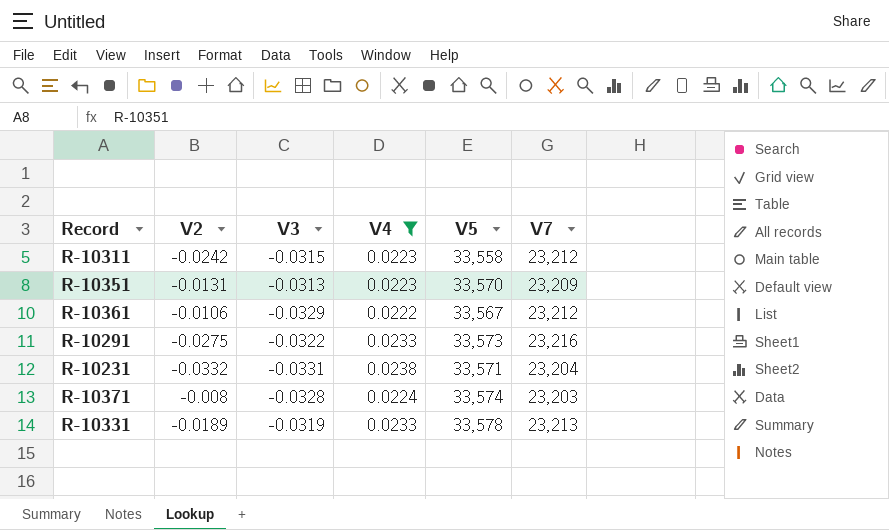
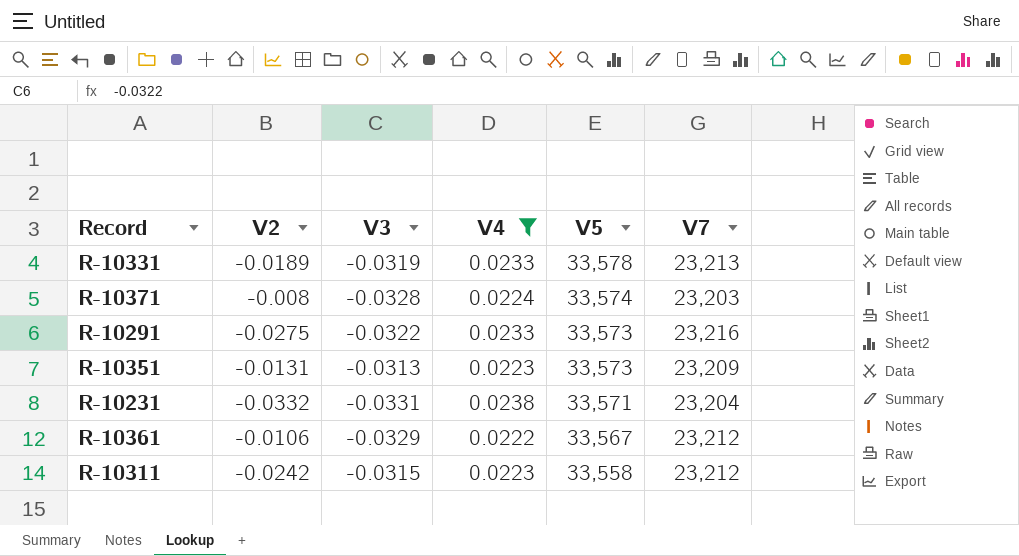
row order: none -> V5 descending
R-10351 | V5: 33,570 -> 33,573

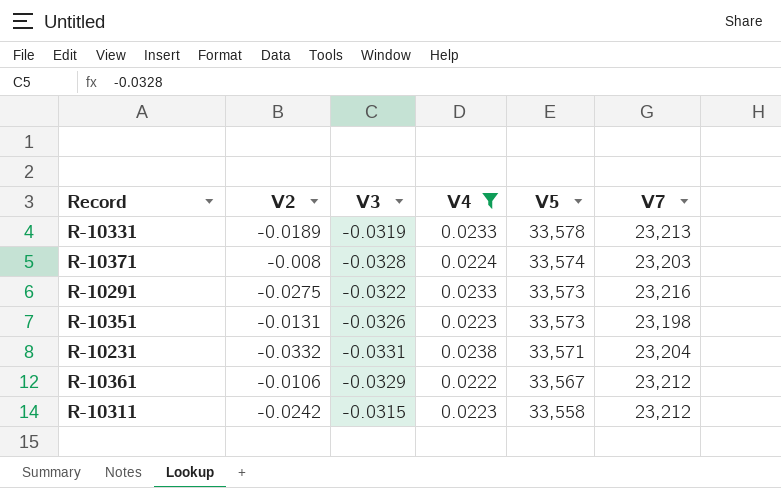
R-10351 | V3: -0.0313 -> -0.0326
R-10351 | V7: 23,209 -> 23,198

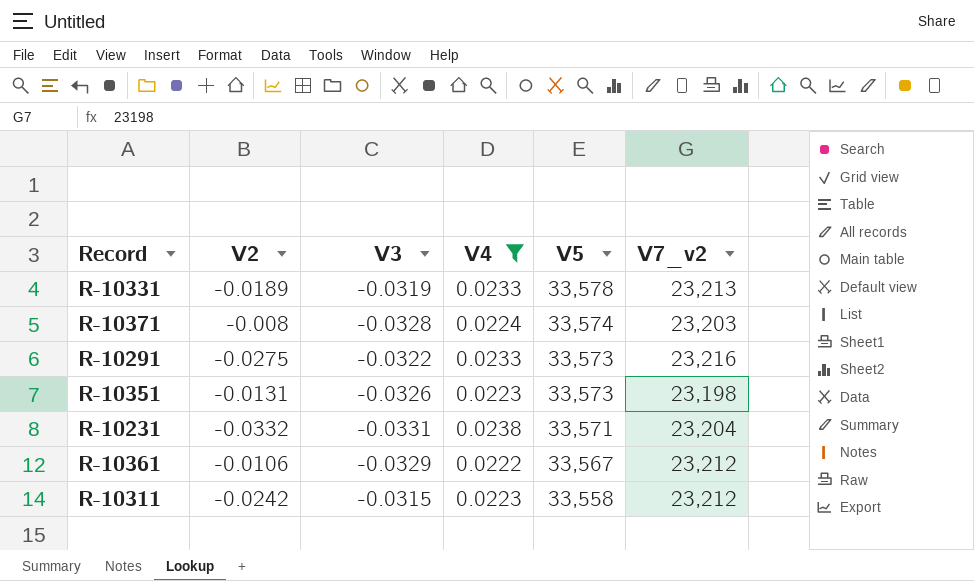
column name: V7 -> V7_v2

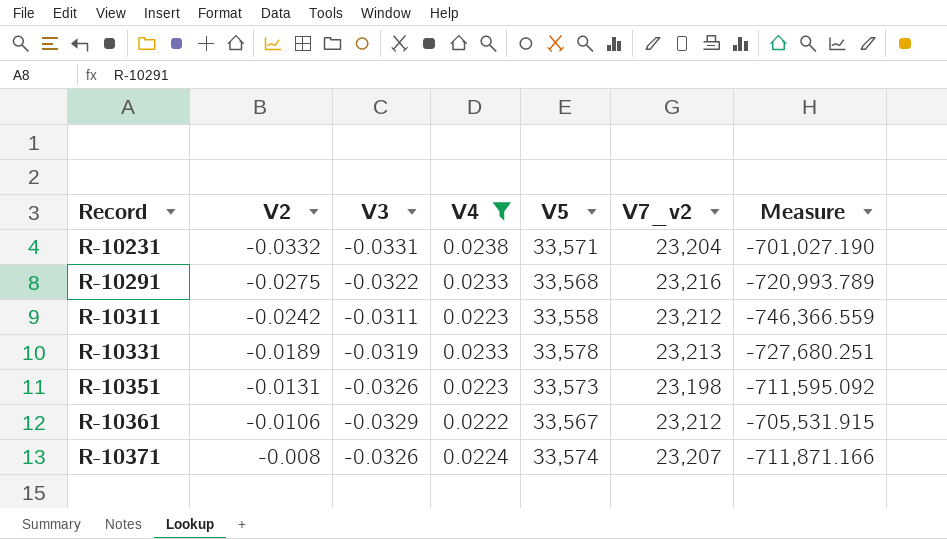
row order: V5 descending -> Record ascending
column Measure | formula: none -> [V7_v2] / [V3]
R-10291 | V5: 33,573 -> 33,568
R-10311 | V3: -0.0315 -> -0.0311
R-10371 | V3: -0.0328 -> -0.0326
R-10371 | V7_v2: 23,203 -> 23,207

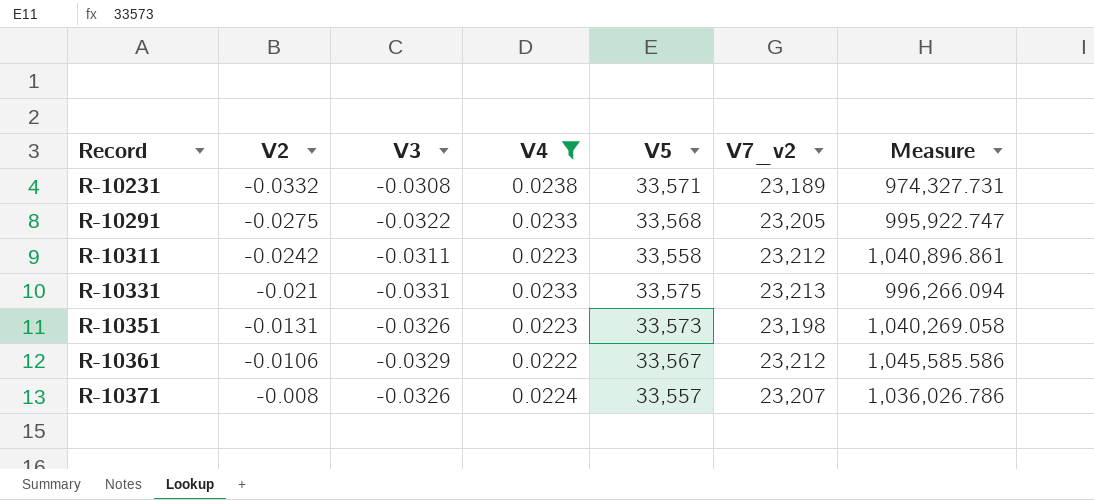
column Measure | formula: [V7_v2] / [V3] -> [V7_v2] / [V4]
R-10231 | V3: -0.0331 -> -0.0308
R-10231 | V7_v2: 23,204 -> 23,189
R-10291 | V7_v2: 23,216 -> 23,205
R-10331 | V2: -0.0189 -> -0.021
R-10331 | V3: -0.0319 -> -0.0331
R-10331 | V5: 33,578 -> 33,575
R-10371 | V5: 33,574 -> 33,557

